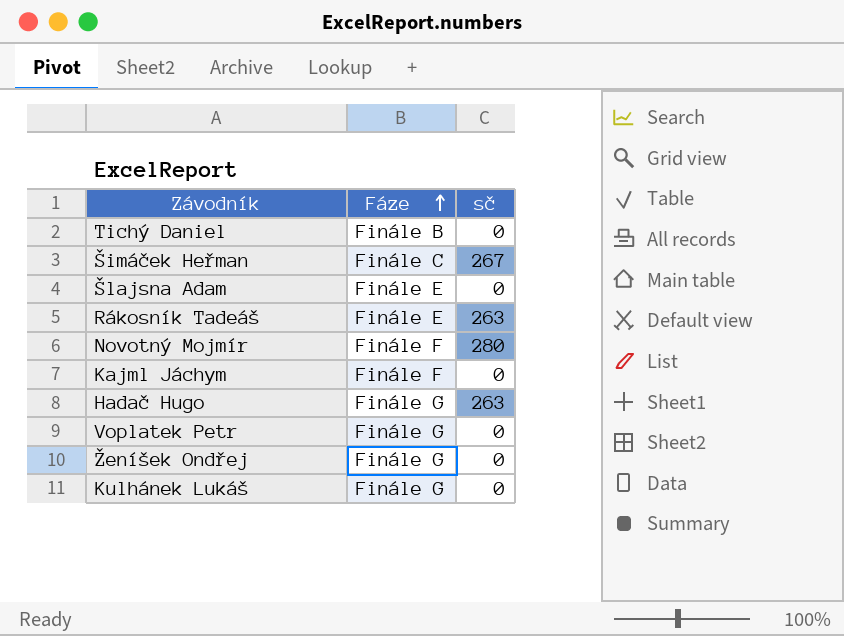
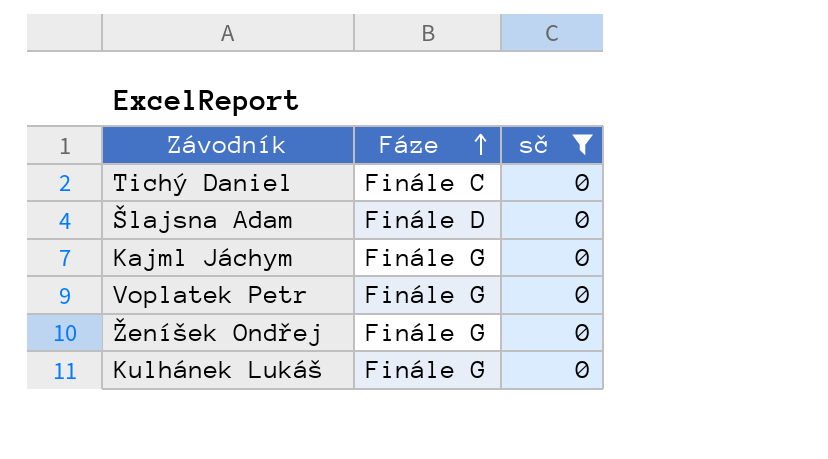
filter: none -> sč = 0
Tichý Daniel | Fáze: Finále B -> Finále C
Šlajsna Adam | Fáze: Finále E -> Finále D
Kajml Jáchym | Fáze: Finále F -> Finále G

